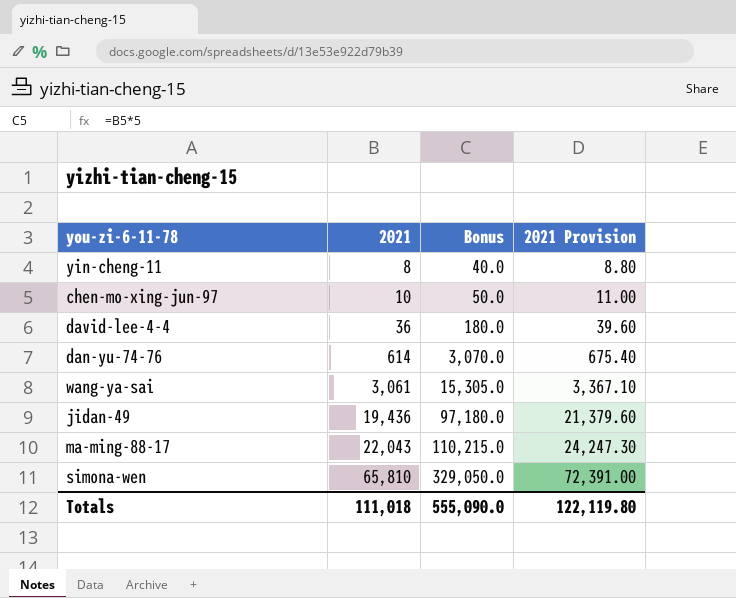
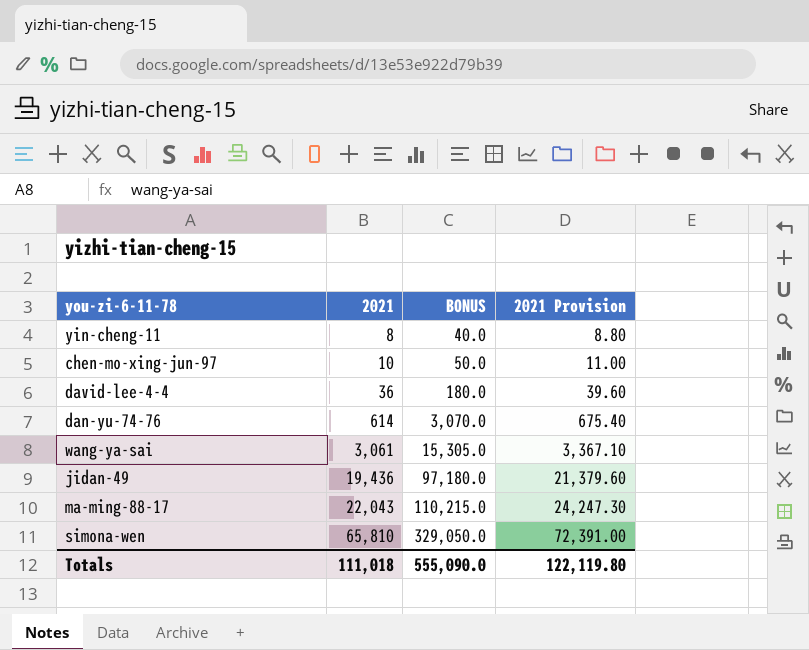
column name: Bonus -> BONUS

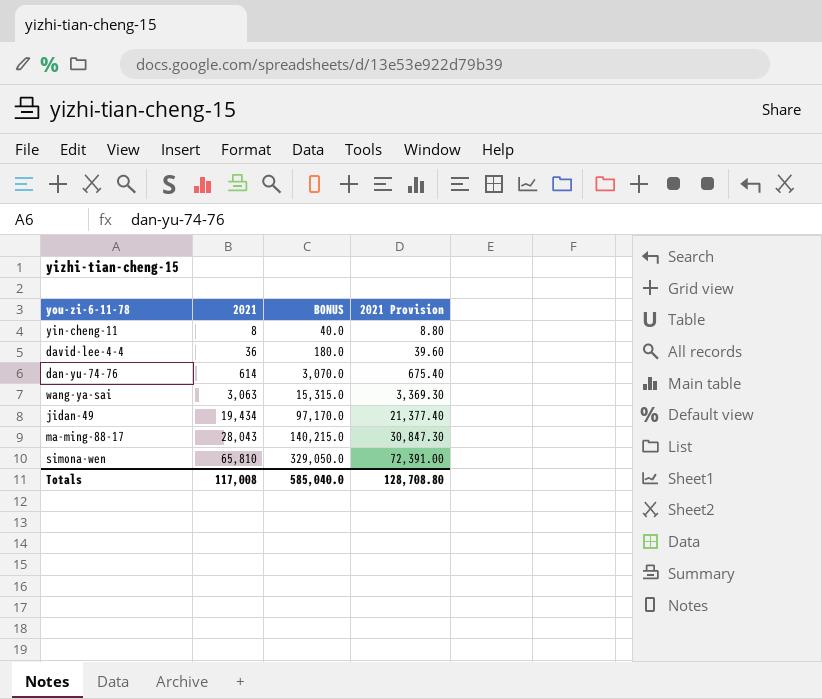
row chen-mo-xing-jun-97: 10 | 50.0 | 11.00 -> none
wang-ya-sai | 2021: 3,061 -> 3,063
wang-ya-sai | BONUS: 15,305.0 -> 15,315.0
wang-ya-sai | 2021 Provision: 3,367.10 -> 3,369.30
jidan-49 | 2021: 19,436 -> 19,434
jidan-49 | BONUS: 97,180.0 -> 97,170.0
jidan-49 | 2021 Provision: 21,379.60 -> 21,377.40
ma-ming-88-17 | 2021: 22,043 -> 28,043
ma-ming-88-17 | BONUS: 110,215.0 -> 140,215.0
ma-ming-88-17 | 2021 Provision: 24,247.30 -> 30,847.30
Totals | 2021: 111,018 -> 117,008
Totals | BONUS: 555,090.0 -> 585,040.0
Totals | 2021 Provision: 122,119.80 -> 128,708.80

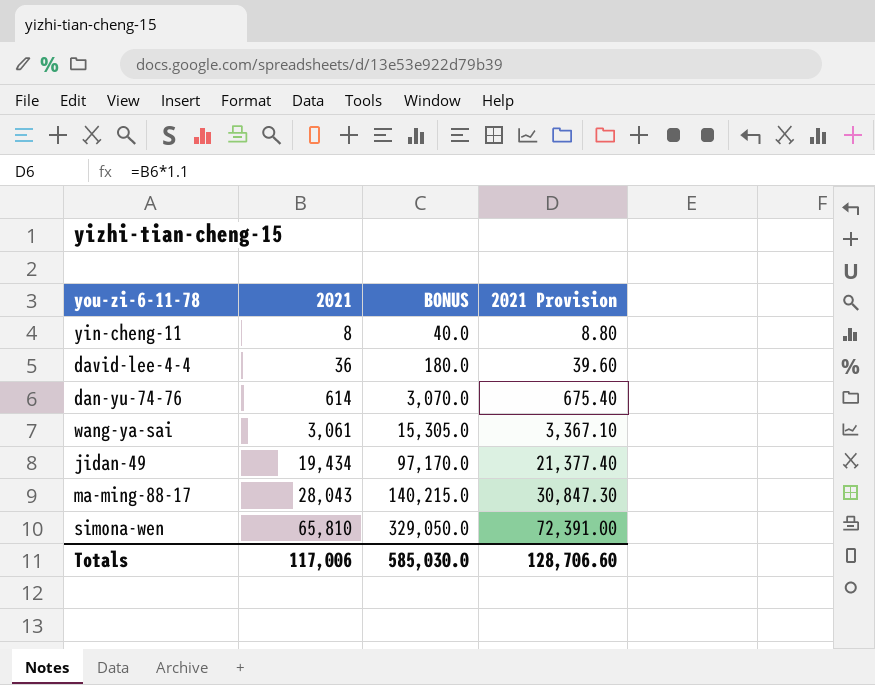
wang-ya-sai | 2021: 3,063 -> 3,061
wang-ya-sai | BONUS: 15,315.0 -> 15,305.0
wang-ya-sai | 2021 Provision: 3,369.30 -> 3,367.10
Totals | 2021: 117,008 -> 117,006
Totals | BONUS: 585,040.0 -> 585,030.0
Totals | 2021 Provision: 128,708.80 -> 128,706.60

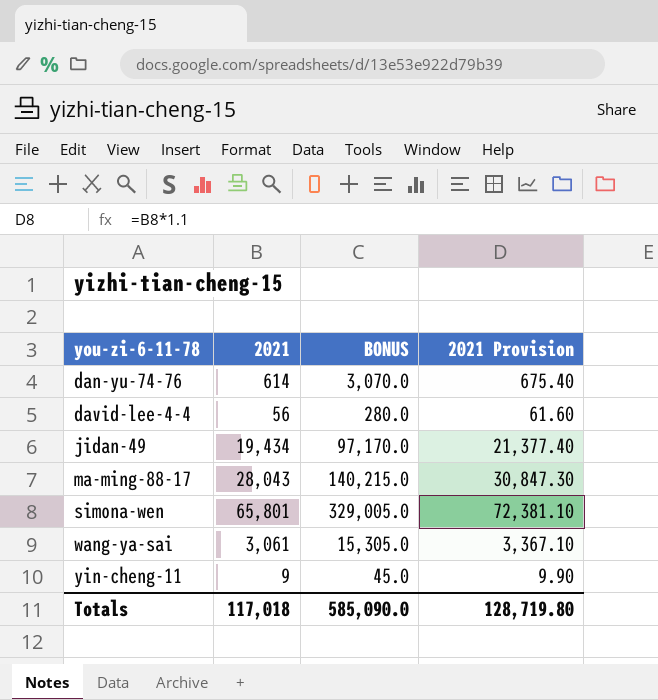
row order: 2021 ascending -> you-zi-6-11-78 ascending
david-lee-4-4 | 2021: 36 -> 56
david-lee-4-4 | BONUS: 180.0 -> 280.0
david-lee-4-4 | 2021 Provision: 39.60 -> 61.60
simona-wen | 2021: 65,810 -> 65,801
simona-wen | BONUS: 329,050.0 -> 329,005.0
simona-wen | 2021 Provision: 72,391.00 -> 72,381.10
yin-cheng-11 | 2021: 8 -> 9
yin-cheng-11 | BONUS: 40.0 -> 45.0
yin-cheng-11 | 2021 Provision: 8.80 -> 9.90
Totals | 2021: 117,006 -> 117,018
Totals | BONUS: 585,030.0 -> 585,090.0
Totals | 2021 Provision: 128,706.60 -> 128,719.80

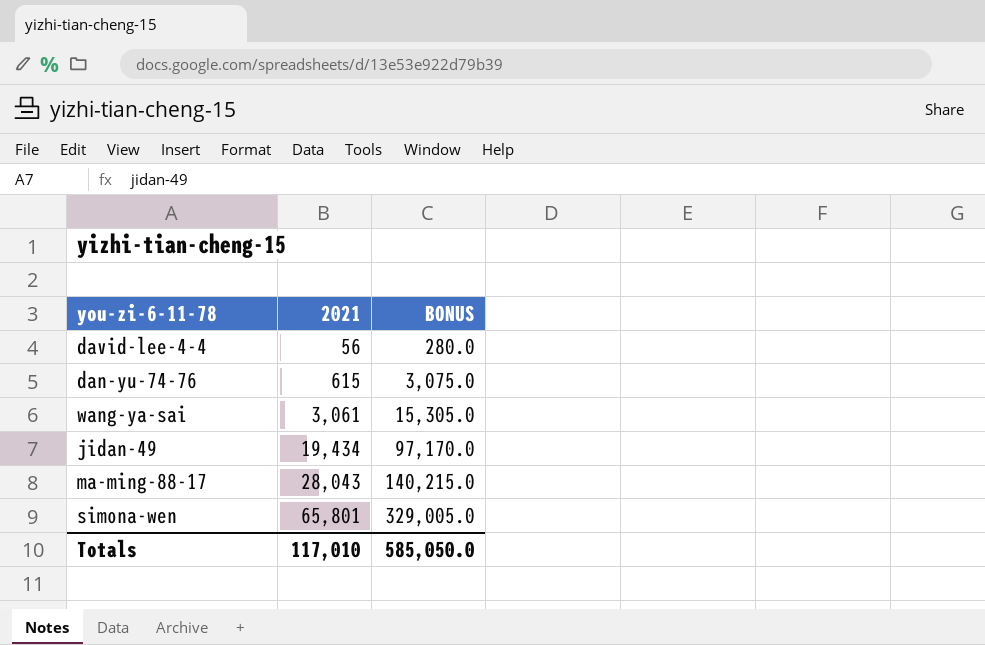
row order: you-zi-6-11-78 ascending -> 2021 ascending
column 2021 Provision | formula: [2021] * 1.1 -> none
row yin-cheng-11: 9 | 45.0 | 9.90 -> none
dan-yu-74-76 | 2021: 614 -> 615
dan-yu-74-76 | BONUS: 3,070.0 -> 3,075.0
Totals | 2021: 117,018 -> 117,010
Totals | BONUS: 585,090.0 -> 585,050.0

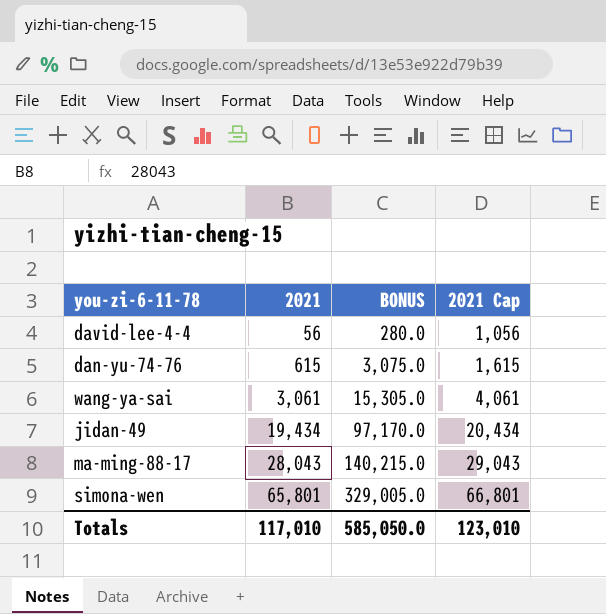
column 2021 Cap | formula: none -> [2021] + 1000

